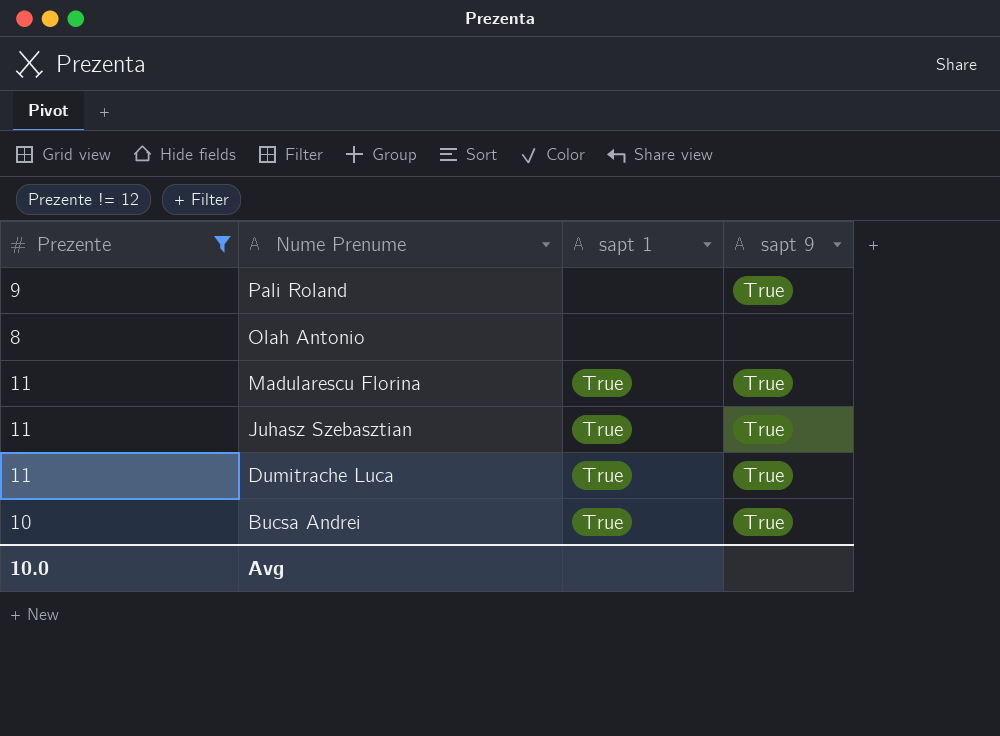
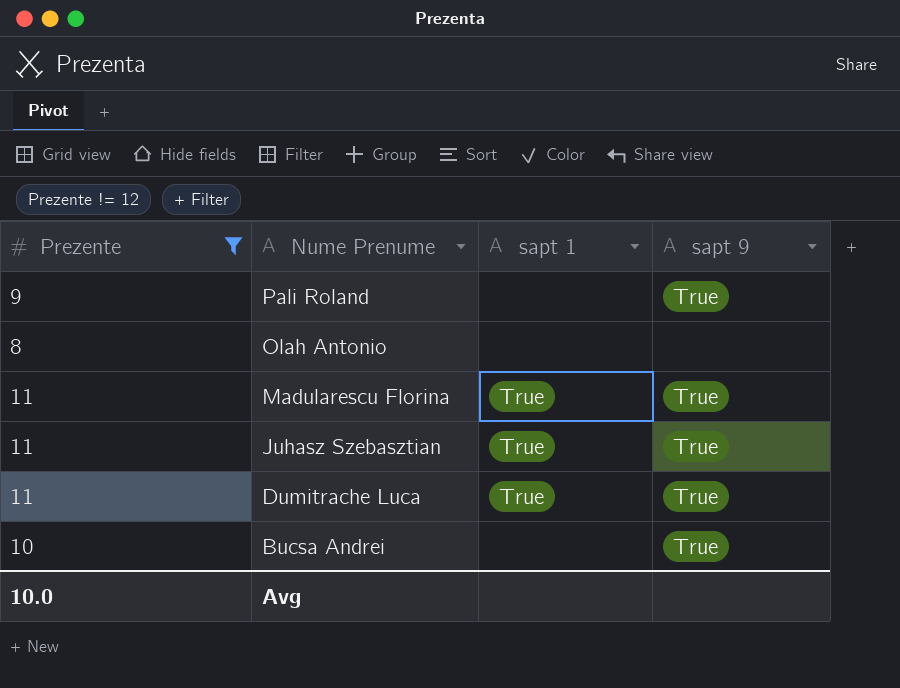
Bucsa Andrei | sapt 1: True -> none

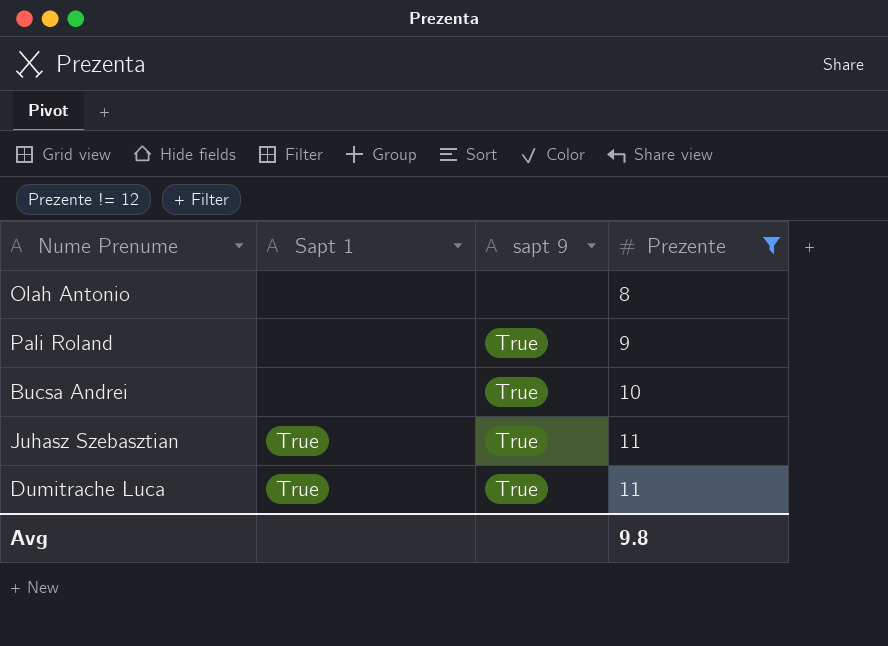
row order: Nume Prenume descending -> Prezente ascending
column name: sapt 1 -> Sapt 1
column Prezente | position: 1 -> 4
row Madularescu Florina: 11 | True | True -> none
Avg | Prezente: 10.0 -> 9.8

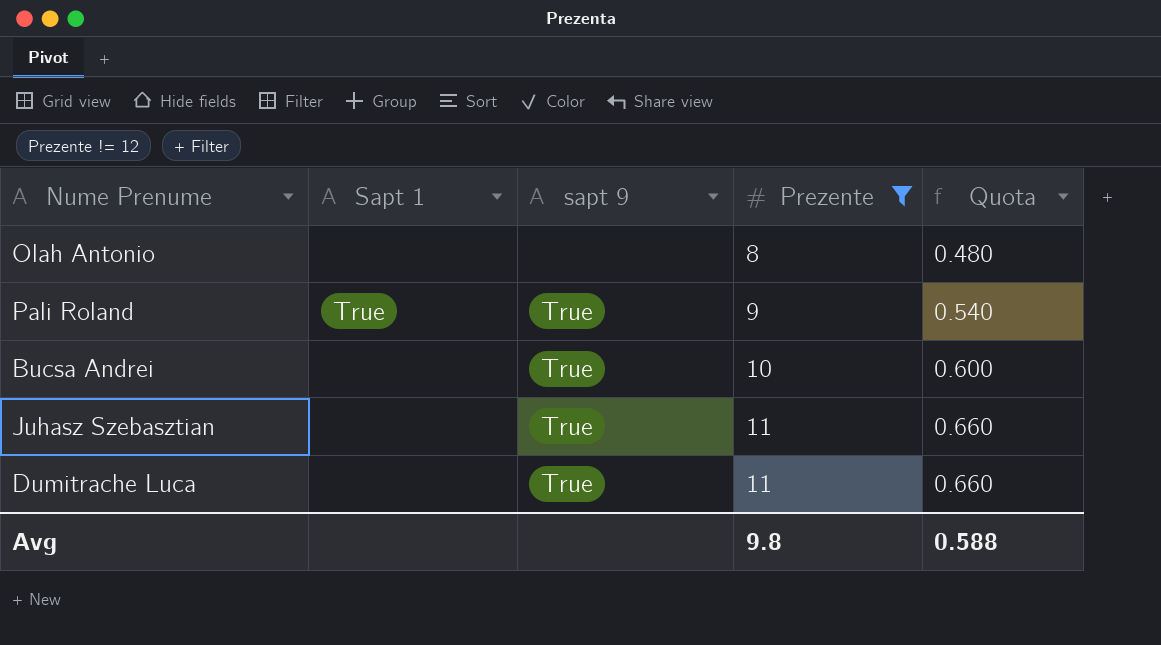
column Quota | formula: none -> [Prezente] * 0.06
Pali Roland | Sapt 1: none -> True
Juhasz Szebasztian | Sapt 1: True -> none
Dumitrache Luca | Sapt 1: True -> none

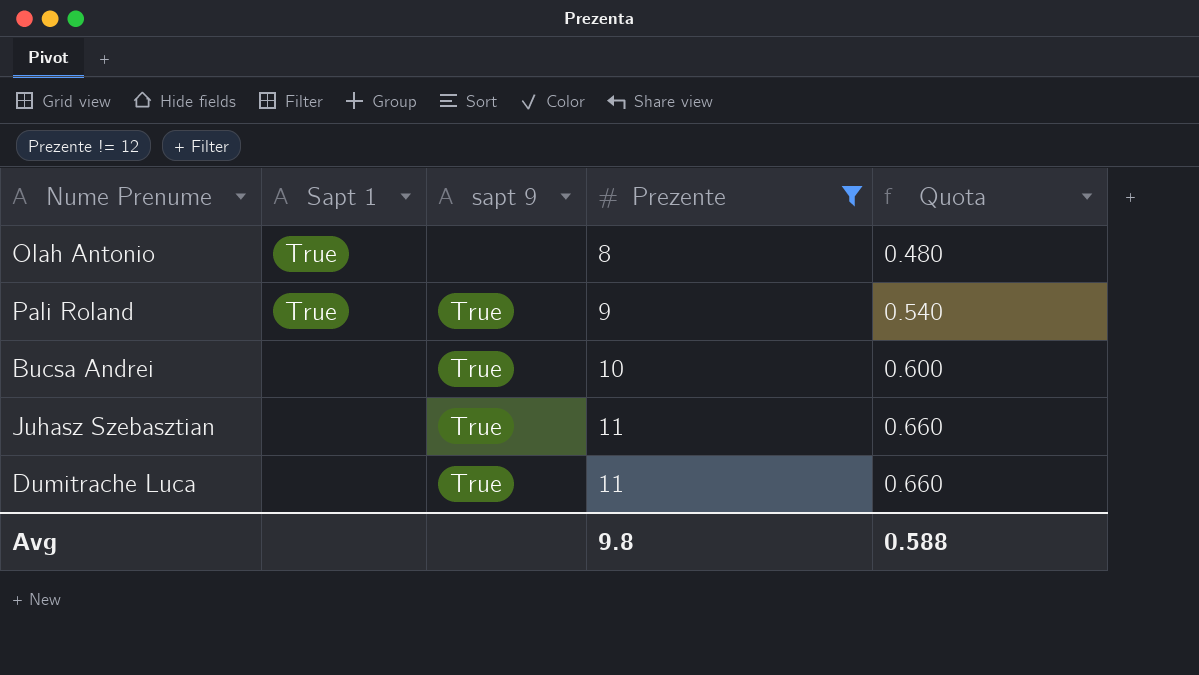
Olah Antonio | Sapt 1: none -> True

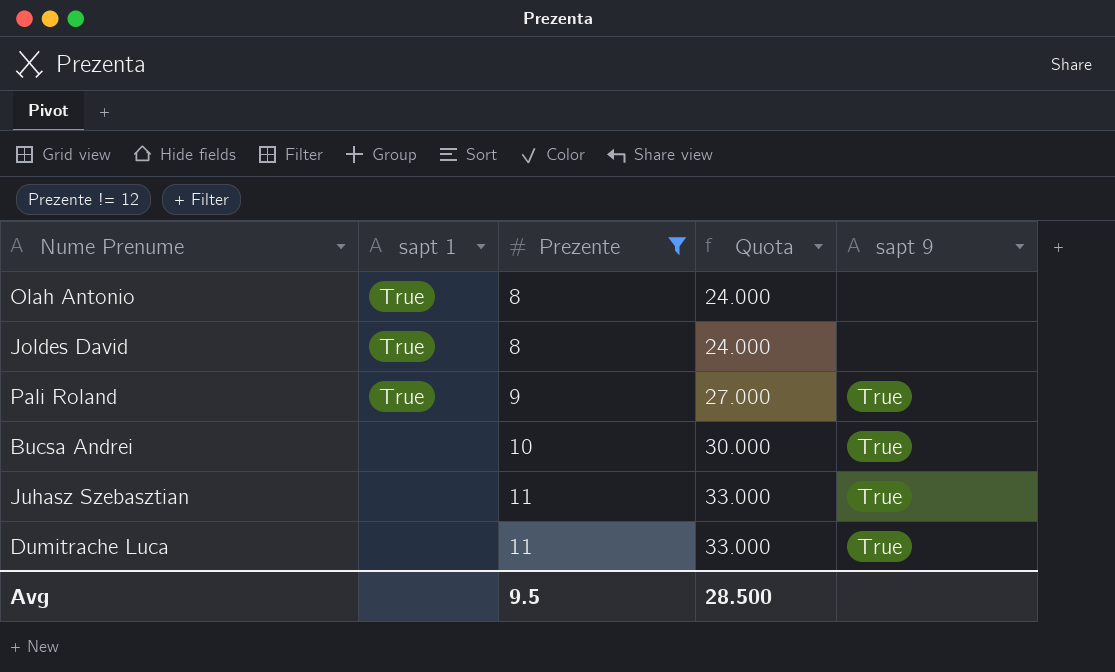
column name: Sapt 1 -> sapt 1
column Quota | formula: [Prezente] * 0.06 -> [Prezente] * 3
column sapt 9 | position: 3 -> 5
row Joldes David: none -> True | 8 | 24.000 | none
Avg | Prezente: 9.8 -> 9.5
Avg | Quota: 0.588 -> 28.500

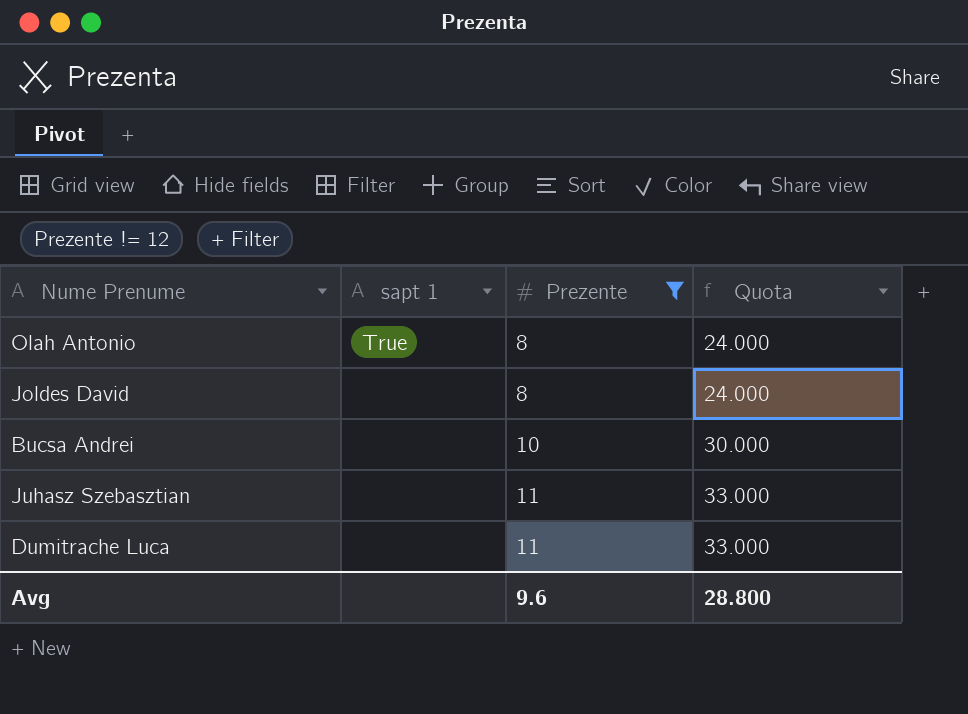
column sapt 9 | position: 5 -> none
row Pali Roland: True | 9 | 27.000 | True -> none
Joldes David | sapt 1: True -> none
Avg | Prezente: 9.5 -> 9.6
Avg | Quota: 28.500 -> 28.800

